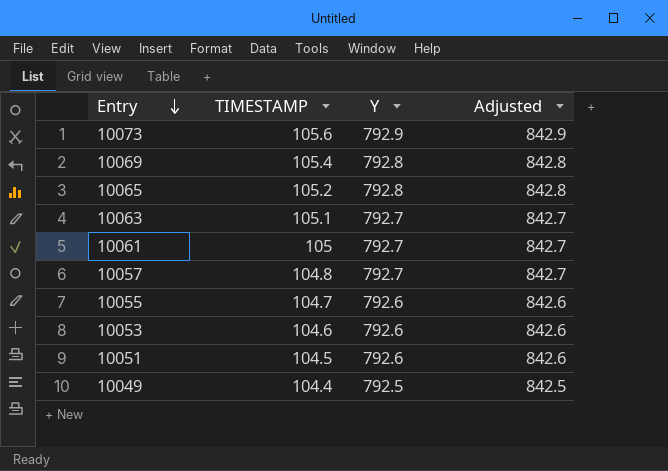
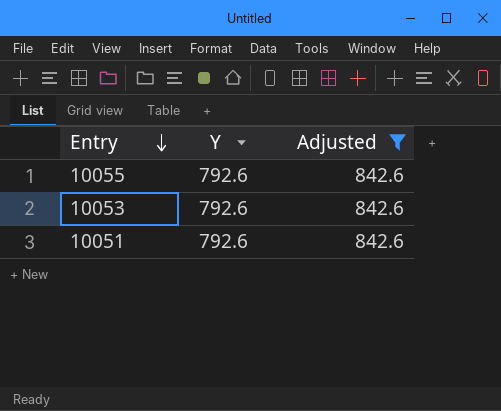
filter: none -> Adjusted = 842.6
column TIMESTAMP | position: 2 -> none

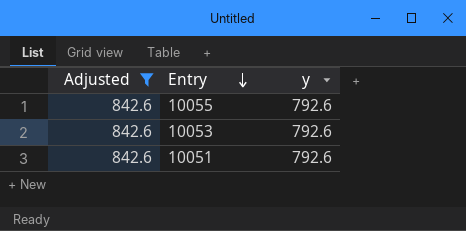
column Adjusted | position: 3 -> 1
column name: Y -> y

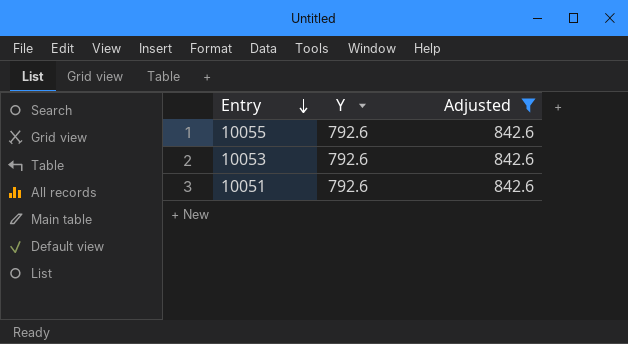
column name: y -> Y
column Adjusted | position: 1 -> 3

